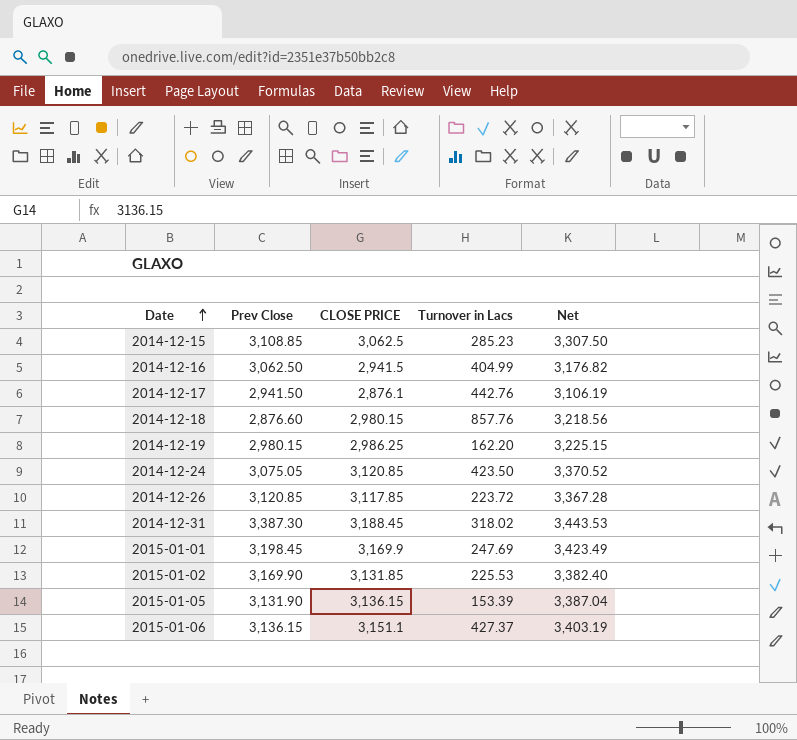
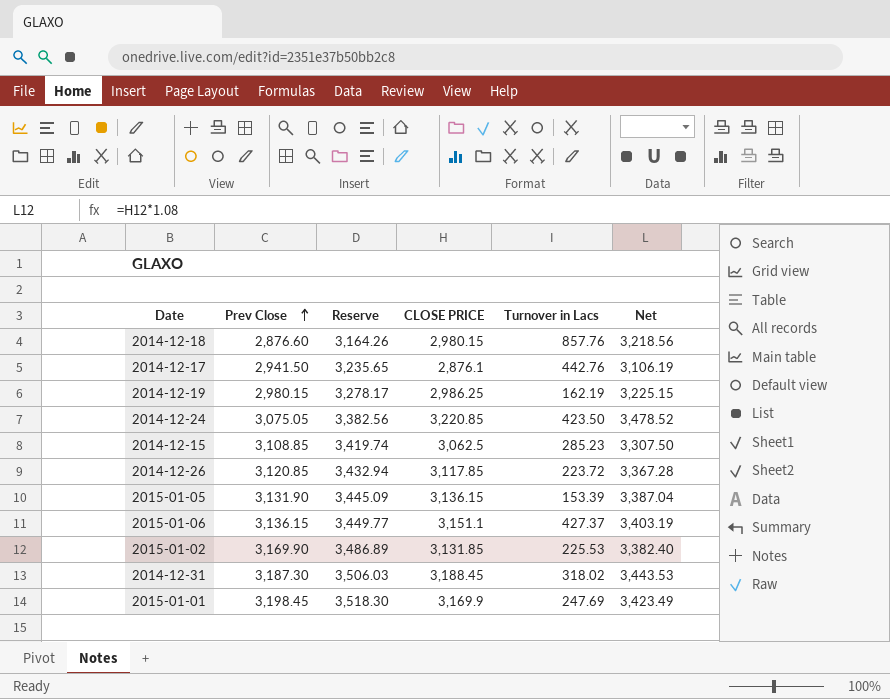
row order: Date ascending -> Prev Close ascending
column Reserve | formula: none -> [Prev Close] * 1.1
row 2014-12-16: 3,062.50 | 2,941.5 | 404.99 | 3,176.82 -> none
2014-12-19 | Turnover in Lacs: 162.20 -> 162.19
2014-12-24 | CLOSE PRICE: 3,120.85 -> 3,220.85
2014-12-24 | Net: 3,370.52 -> 3,478.52
2014-12-31 | Prev Close: 3,387.30 -> 3,187.30

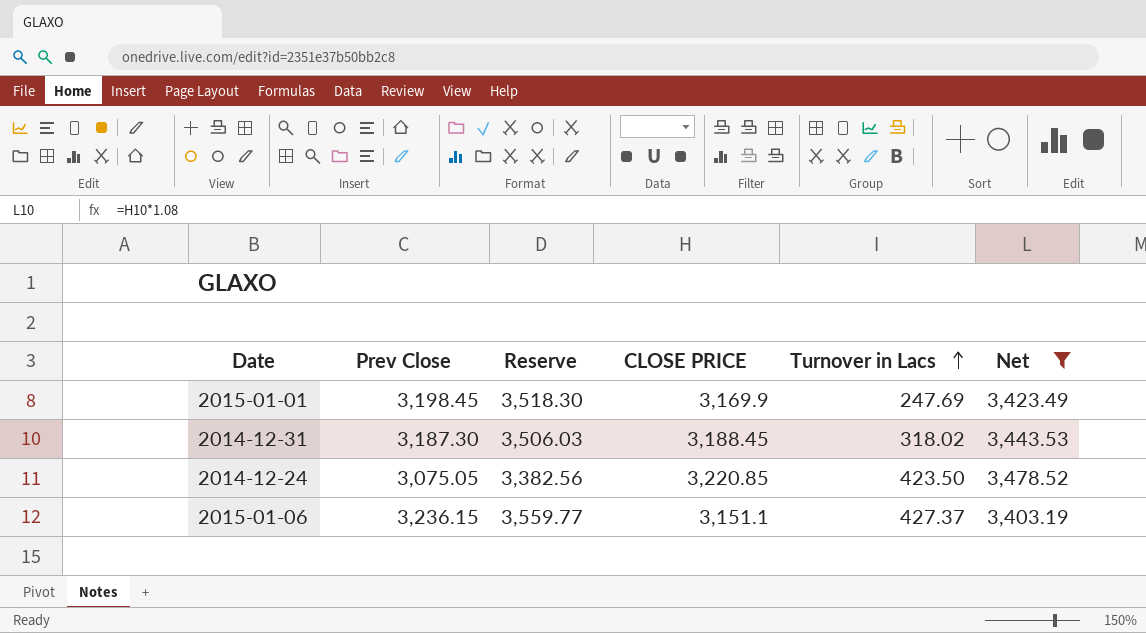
filter: none -> Net >= 3,403.19
row order: Prev Close ascending -> Turnover in Lacs ascending
2015-01-06 | Prev Close: 3,136.15 -> 3,236.15
2015-01-06 | Reserve: 3,449.77 -> 3,559.77

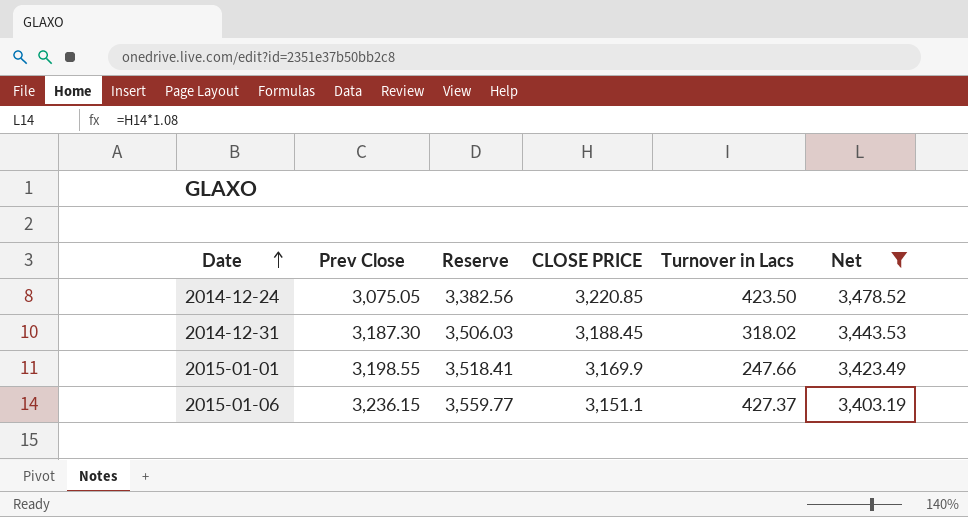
row order: Turnover in Lacs ascending -> Date ascending
2015-01-01 | Prev Close: 3,198.45 -> 3,198.55
2015-01-01 | Reserve: 3,518.30 -> 3,518.41
2015-01-01 | Turnover in Lacs: 247.69 -> 247.66

